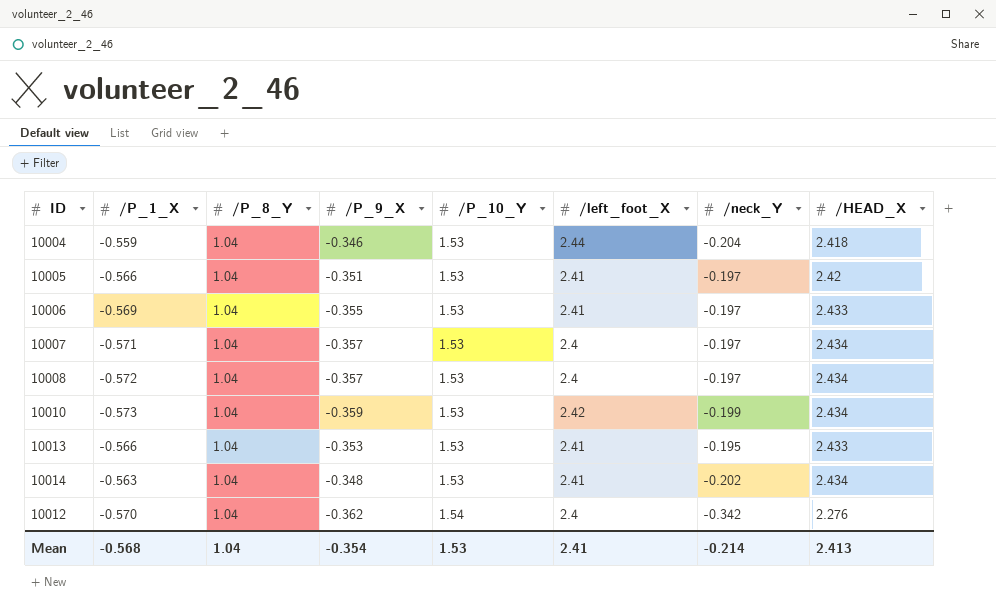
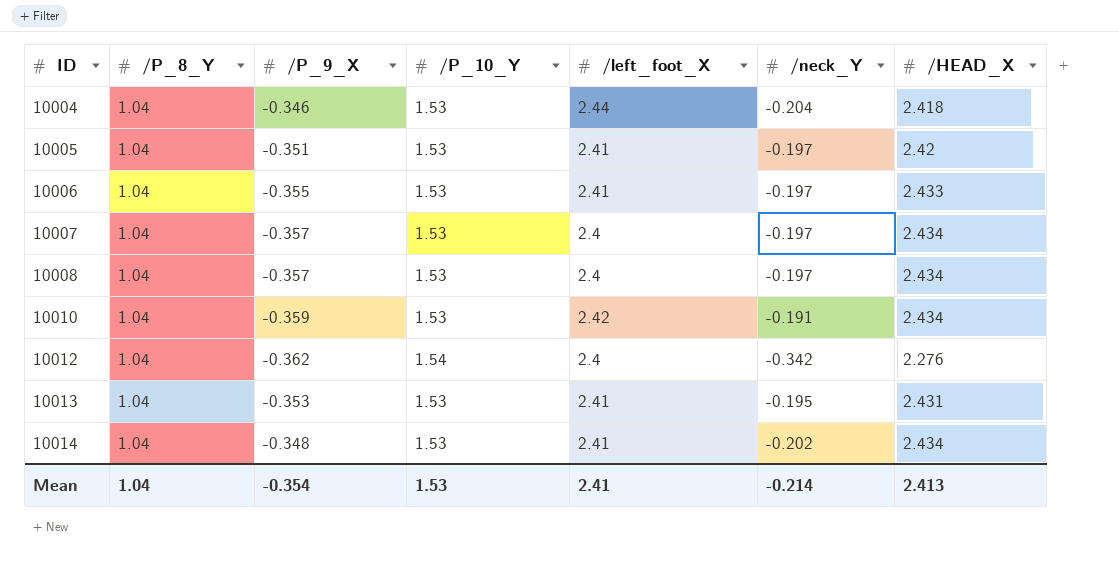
row order: /P_10_Y ascending -> ID ascending
column /P_1_X | position: 2 -> none
10010 | /neck_Y: -0.199 -> -0.191
10013 | /HEAD_X: 2.433 -> 2.431

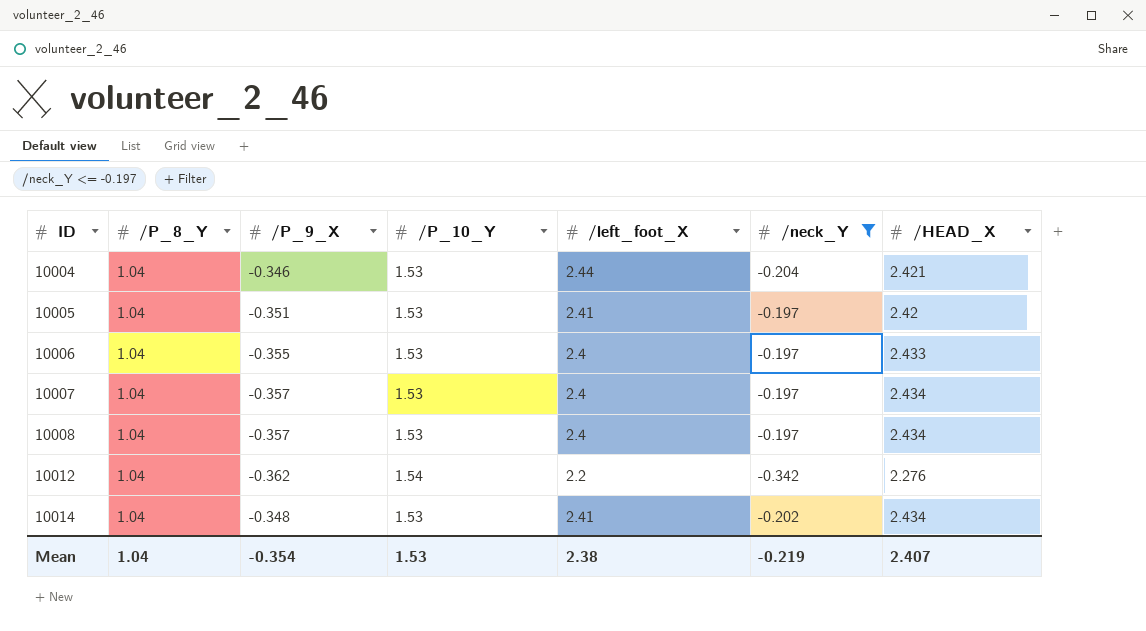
filter: none -> /neck_Y <= -0.197
10004 | /HEAD_X: 2.418 -> 2.421
10006 | /left_foot_X: 2.41 -> 2.4
10012 | /left_foot_X: 2.4 -> 2.2
Mean | /left_foot_X: 2.41 -> 2.38
Mean | /neck_Y: -0.214 -> -0.219
Mean | /HEAD_X: 2.413 -> 2.407

